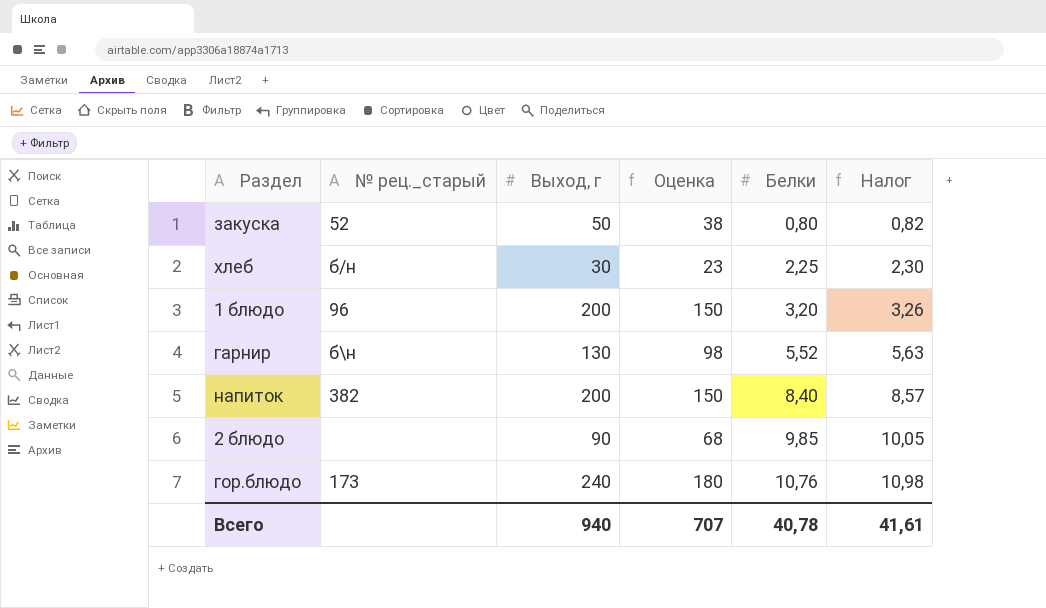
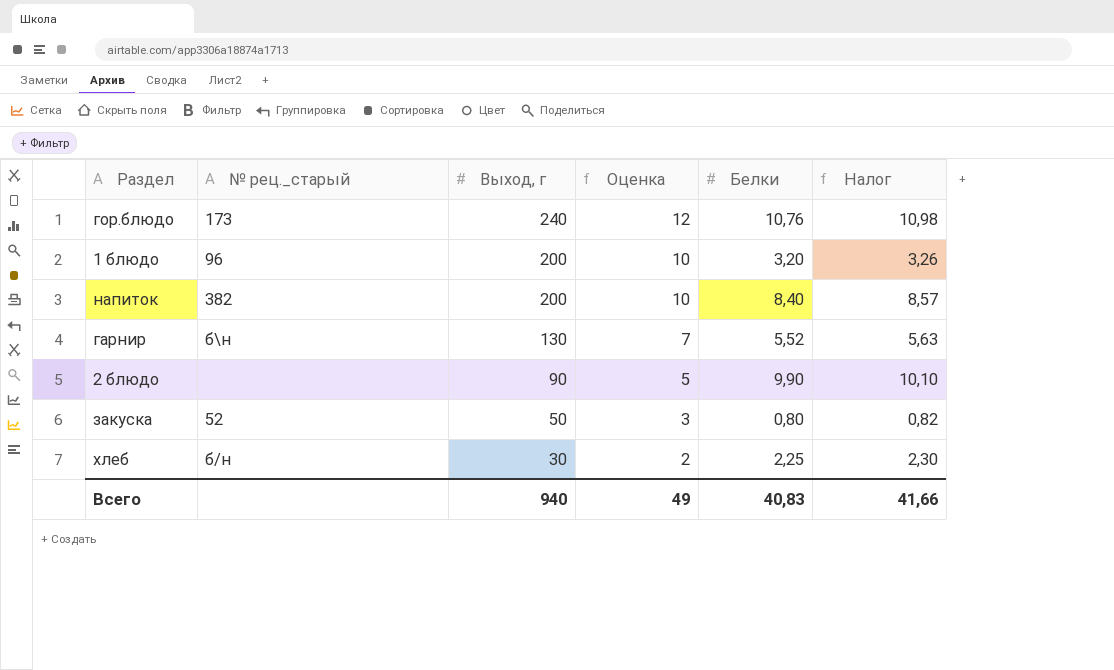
row order: Белки ascending -> Выход, г descending
column Оценка | formula: [Выход, г] * 0,75 -> [Выход, г] * 0,05
2 блюдо | Белки: 9,85 -> 9,90
2 блюдо | Налог: 10,05 -> 10,10
Всего | Оценка: 707 -> 49
Всего | Белки: 40,78 -> 40,83
Всего | Налог: 41,61 -> 41,66

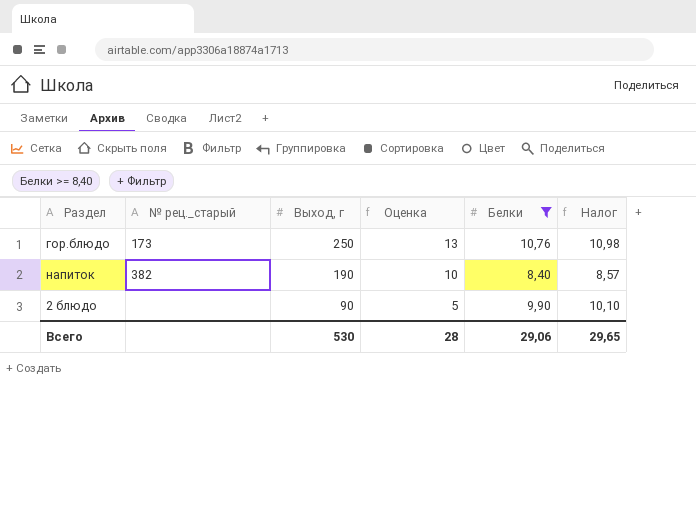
filter: none -> Белки >= 8,40
гор.блюдо | Выход, г: 240 -> 250
гор.блюдо | Оценка: 12 -> 13
напиток | Выход, г: 200 -> 190
Всего | Выход, г: 940 -> 530
Всего | Оценка: 49 -> 28
Всего | Белки: 40,83 -> 29,06
Всего | Налог: 41,66 -> 29,65

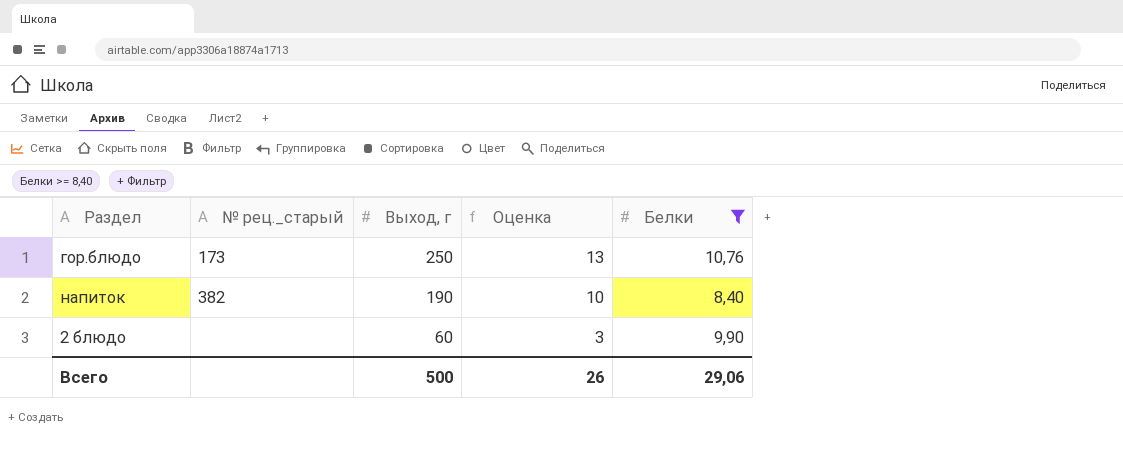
column Налог | formula: [Белки] * 1,02 -> none
2 блюдо | Выход, г: 90 -> 60
2 блюдо | Оценка: 5 -> 3
Всего | Выход, г: 530 -> 500
Всего | Оценка: 28 -> 26

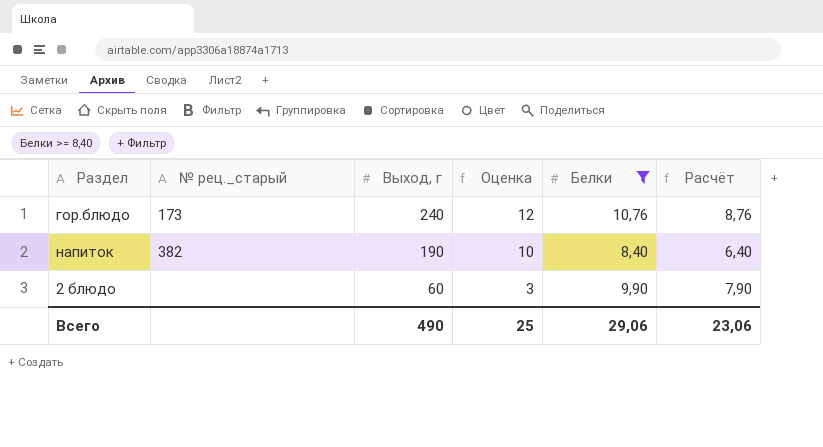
column Расчёт | formula: none -> [Белки] - 2
гор.блюдо | Выход, г: 250 -> 240
гор.блюдо | Оценка: 13 -> 12
Всего | Выход, г: 500 -> 490
Всего | Оценка: 26 -> 25

